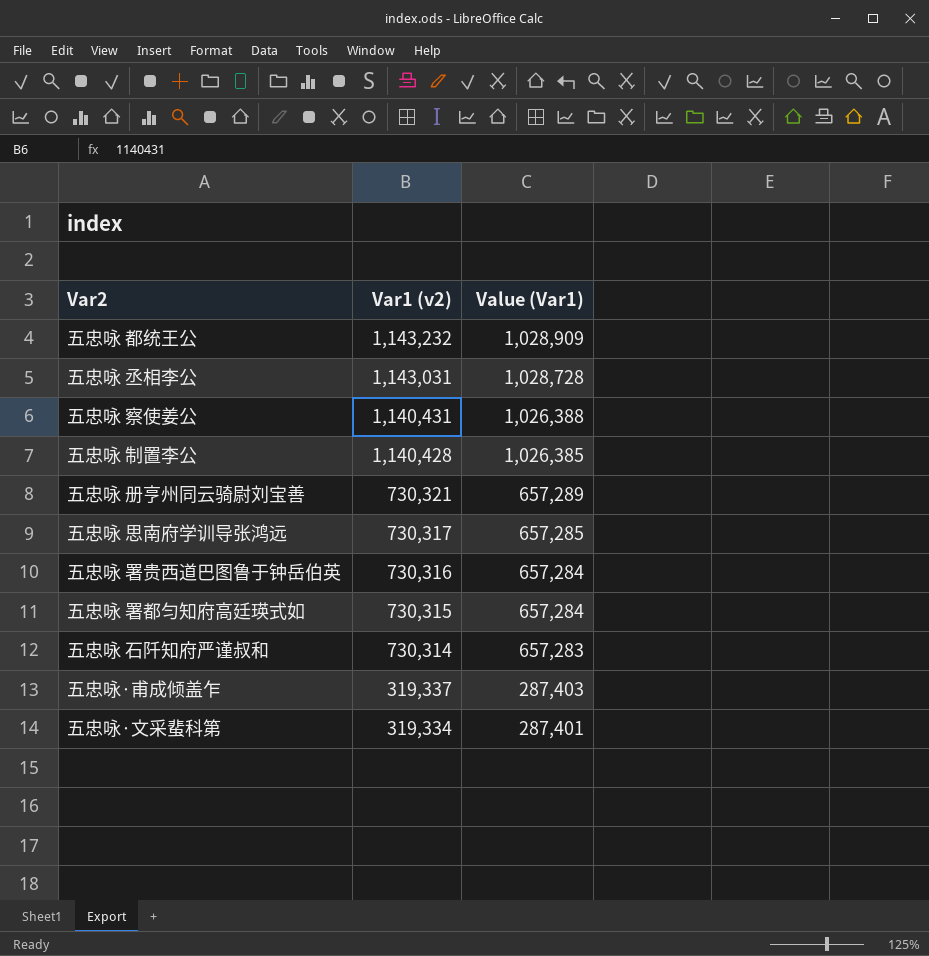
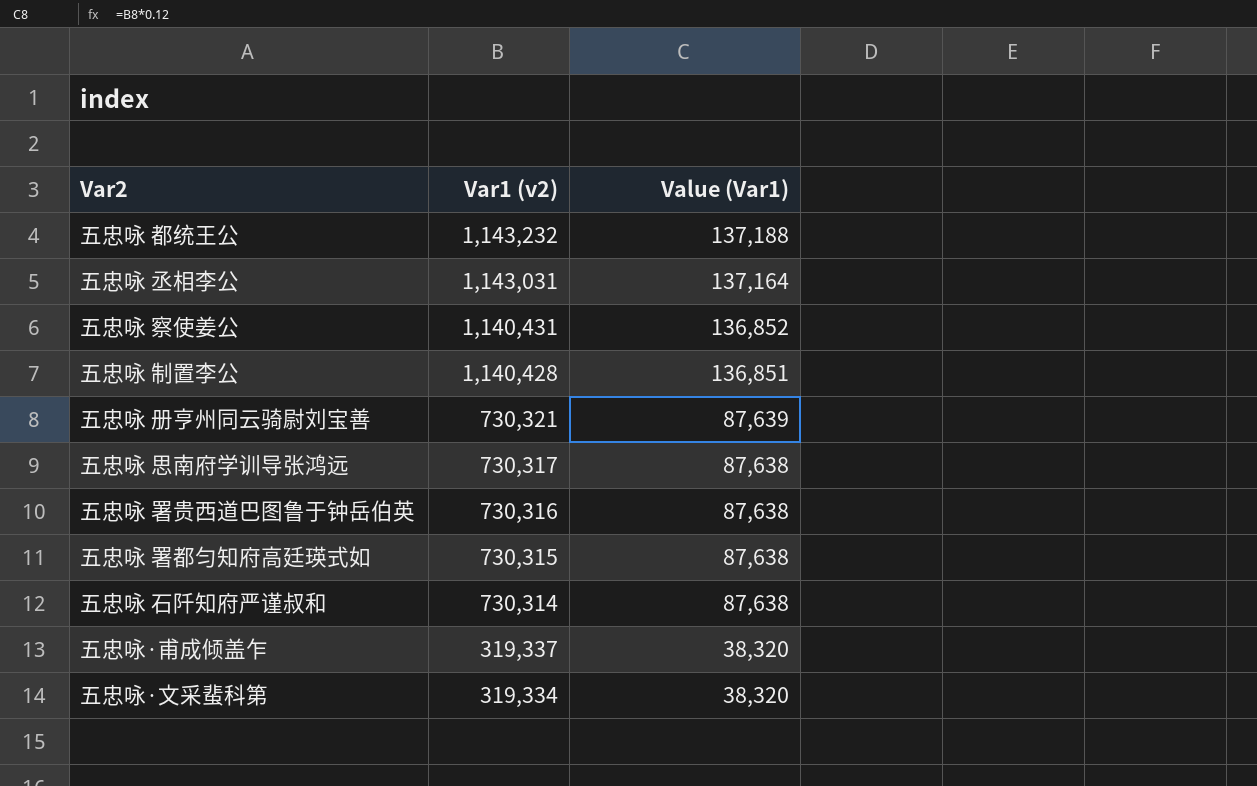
column Value (Var1) | formula: [Var1 (v2)] * 0.9 -> [Var1 (v2)] * 0.12

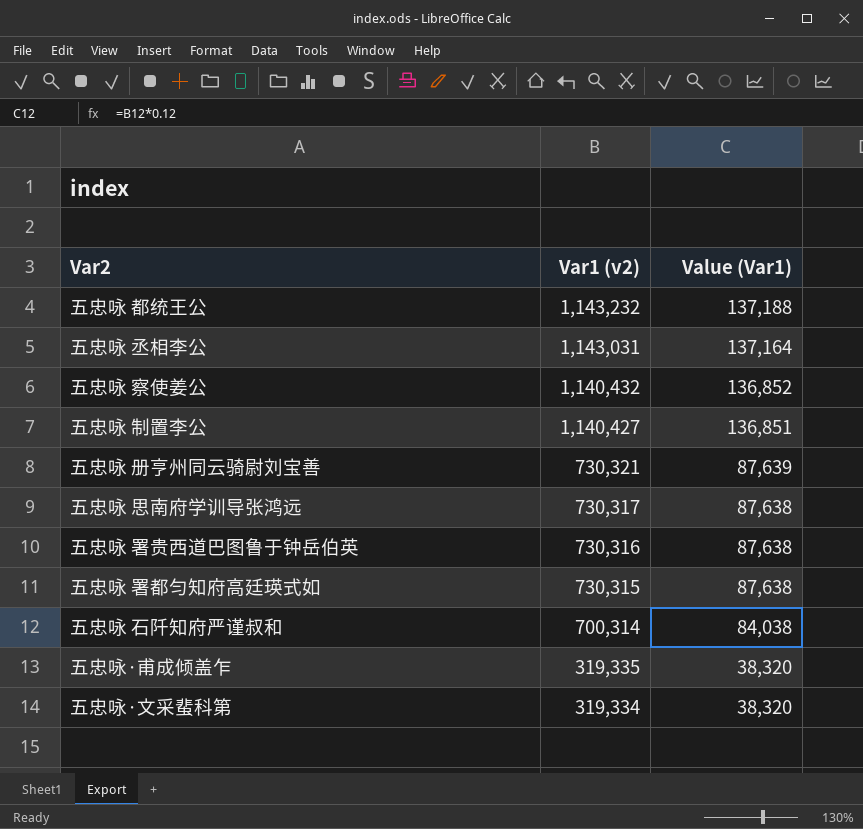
五忠咏 察使姜公 | Var1 (v2): 1,140,431 -> 1,140,432
五忠咏 制置李公 | Var1 (v2): 1,140,428 -> 1,140,427
五忠咏 石阡知府严谨叔和 | Var1 (v2): 730,314 -> 700,314
五忠咏 石阡知府严谨叔和 | Value (Var1): 87,638 -> 84,038
五忠咏·甫成倾盖乍 | Var1 (v2): 319,337 -> 319,335

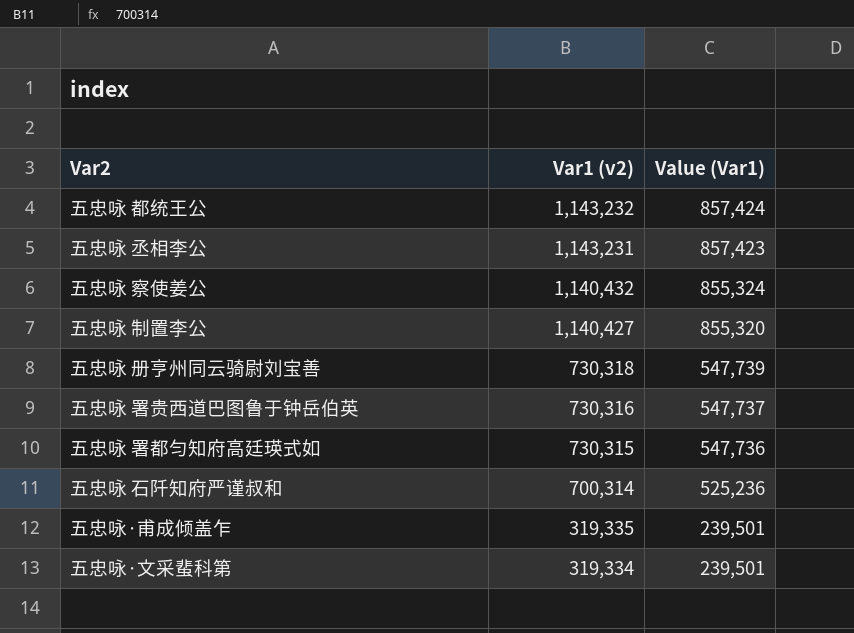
column Value (Var1) | formula: [Var1 (v2)] * 0.12 -> [Var1 (v2)] * 0.75
row 五忠咏 思南府学训导张鸿远: 730,317 | 87,638 -> none
五忠咏 丞相李公 | Var1 (v2): 1,143,031 -> 1,143,231
五忠咏 册亨州同云骑尉刘宝善 | Var1 (v2): 730,321 -> 730,318

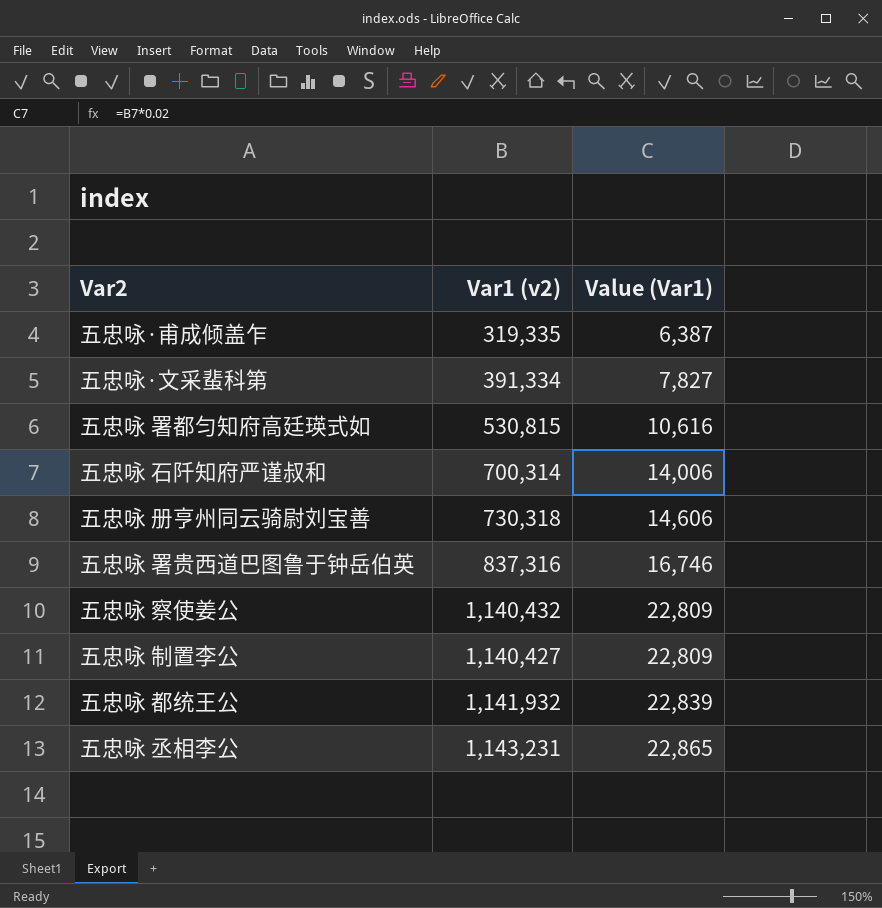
row order: Var1 (v2) descending -> Value (Var1) ascending
column Value (Var1) | formula: [Var1 (v2)] * 0.75 -> [Var1 (v2)] * 0.02
五忠咏·文采蜚科第 | Var1 (v2): 319,334 -> 391,334
五忠咏 署都匀知府高廷瑛式如 | Var1 (v2): 730,315 -> 530,815
五忠咏 署贵西道巴图鲁于钟岳伯英 | Var1 (v2): 730,316 -> 837,316
五忠咏 都统王公 | Var1 (v2): 1,143,232 -> 1,141,932

